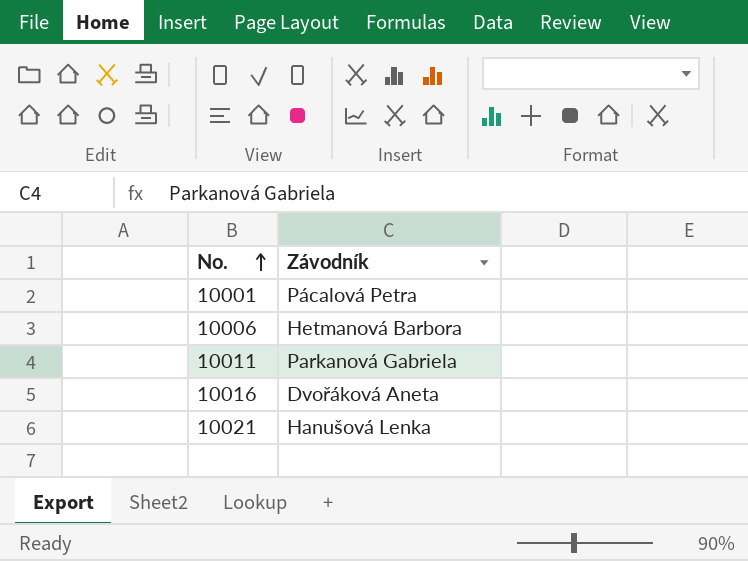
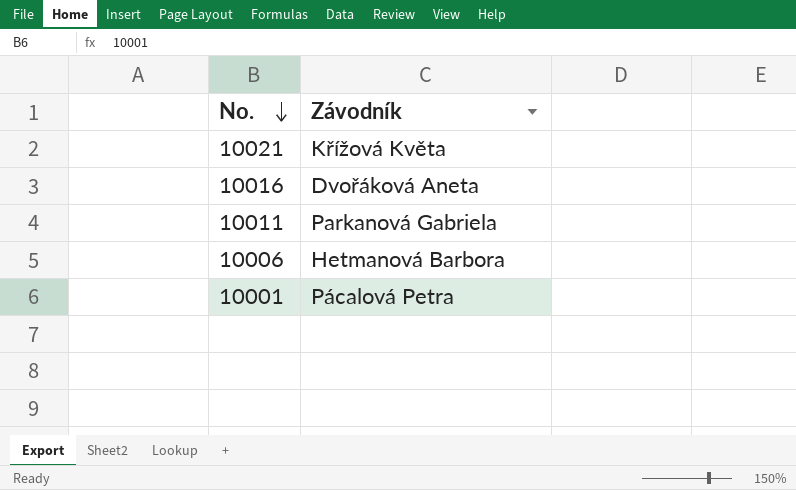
row order: No. ascending -> No. descending
10021 | Závodník: Hanušová Lenka -> Křížová Květa

